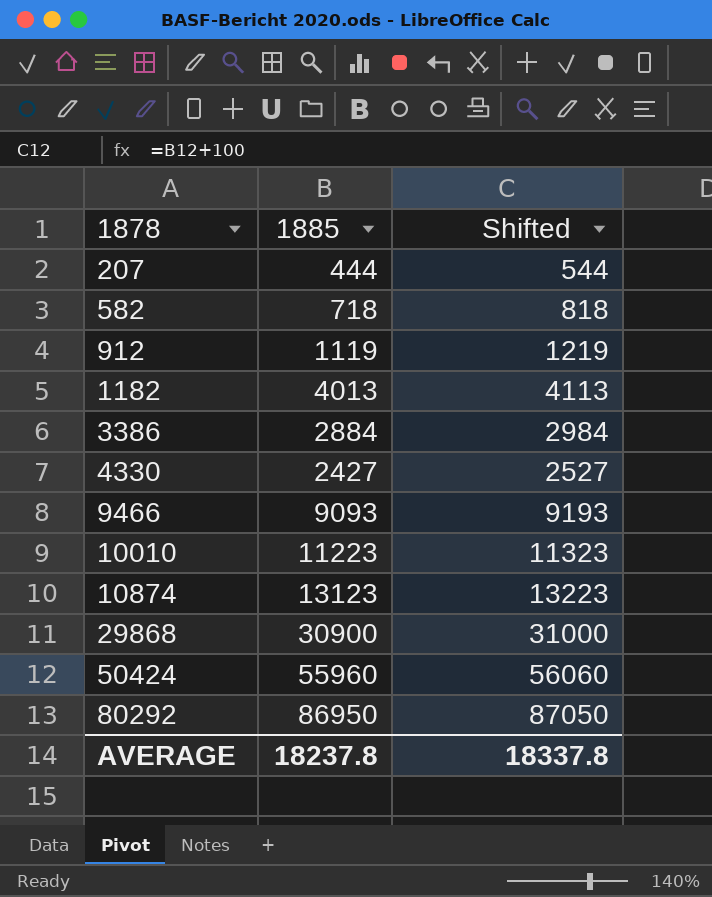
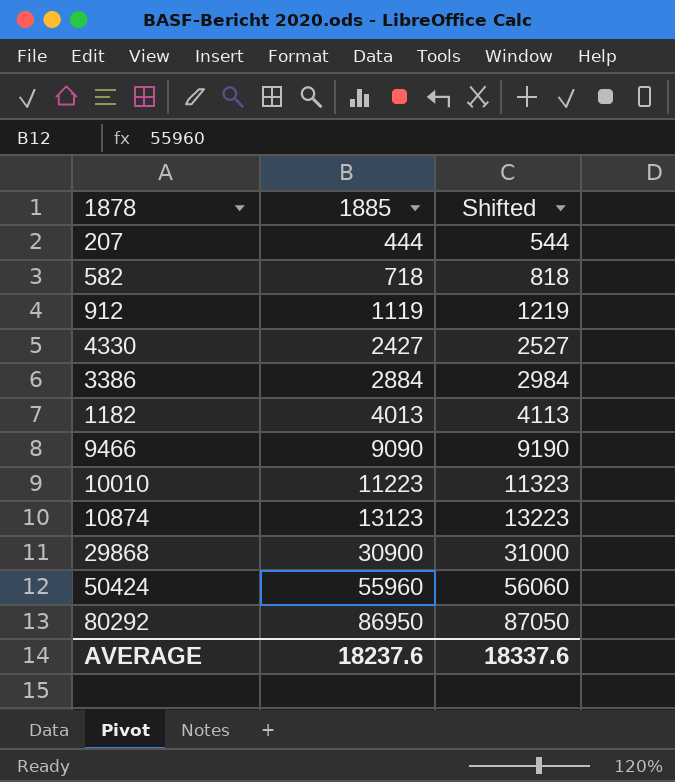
row order: 1878 ascending -> 1885 ascending
9466 | 1885: 9093 -> 9090
9466 | Shifted: 9193 -> 9190
AVERAGE | 1885: 18237.8 -> 18237.6
AVERAGE | Shifted: 18337.8 -> 18337.6

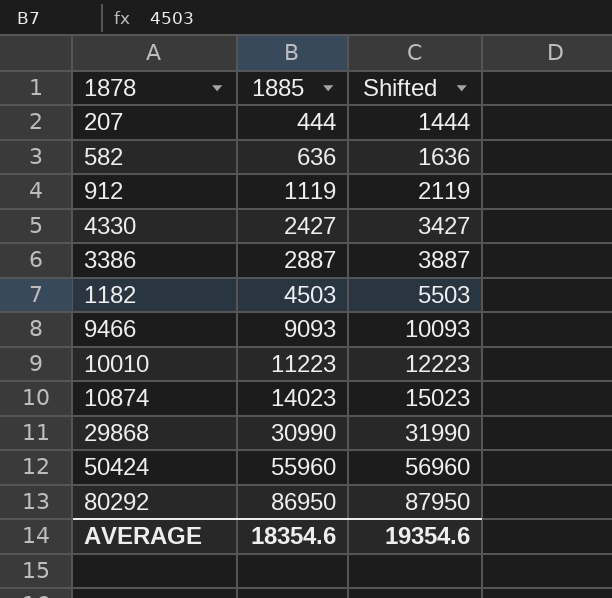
column Shifted | formula: [1885] + 100 -> [1885] + 1000
582 | 1885: 718 -> 636
3386 | 1885: 2884 -> 2887
1182 | 1885: 4013 -> 4503
9466 | 1885: 9090 -> 9093
10874 | 1885: 13123 -> 14023
29868 | 1885: 30900 -> 30990
AVERAGE | 1885: 18237.6 -> 18354.6
AVERAGE | Shifted: 18337.6 -> 19354.6

